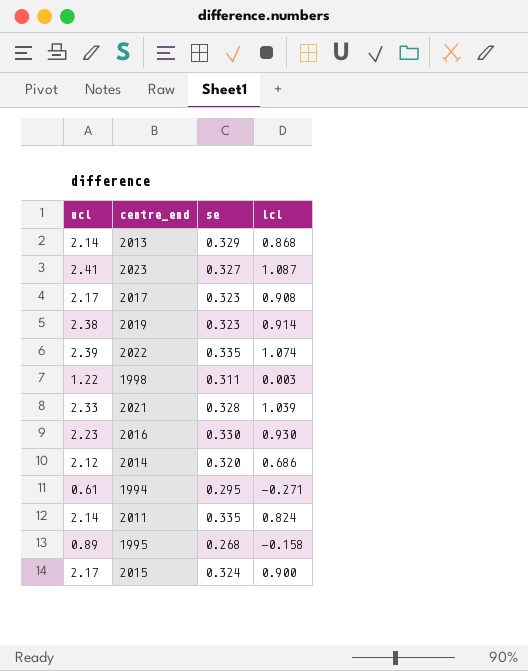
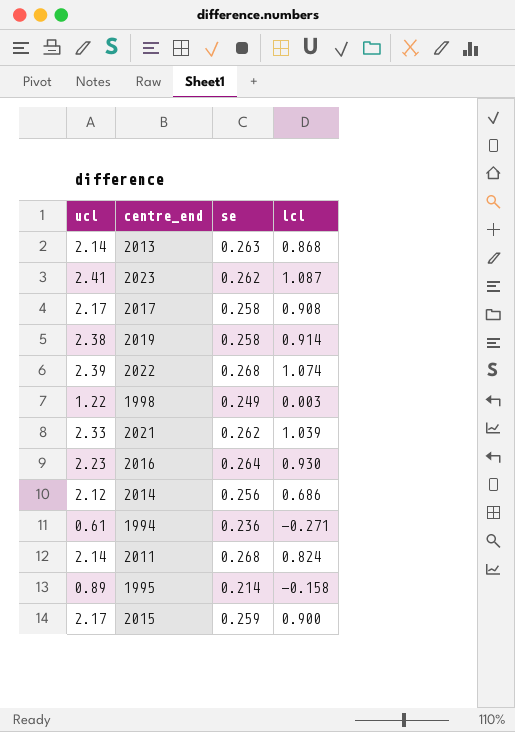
2013 | se: 0.329 -> 0.263
2023 | se: 0.327 -> 0.262
2017 | se: 0.323 -> 0.258
2019 | se: 0.323 -> 0.258
2022 | se: 0.335 -> 0.268
1998 | se: 0.311 -> 0.249
2021 | se: 0.328 -> 0.262
2016 | se: 0.330 -> 0.264
2014 | se: 0.320 -> 0.256
1994 | se: 0.295 -> 0.236
2011 | se: 0.335 -> 0.268
1995 | se: 0.268 -> 0.214
2015 | se: 0.324 -> 0.259

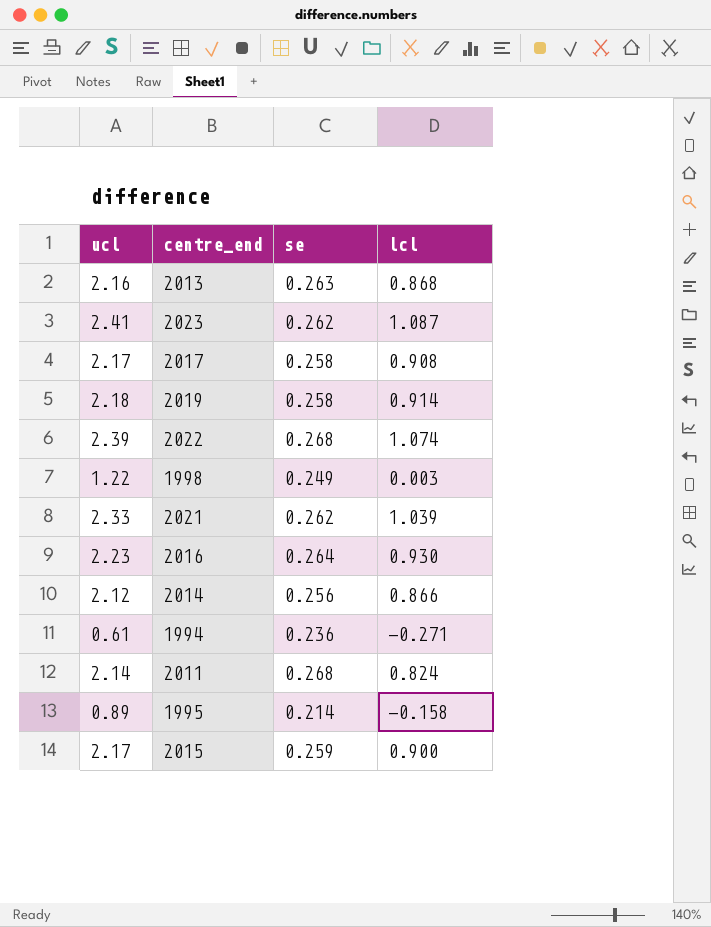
2013 | ucl: 2.14 -> 2.16
2019 | ucl: 2.38 -> 2.18
2014 | lcl: 0.686 -> 0.866

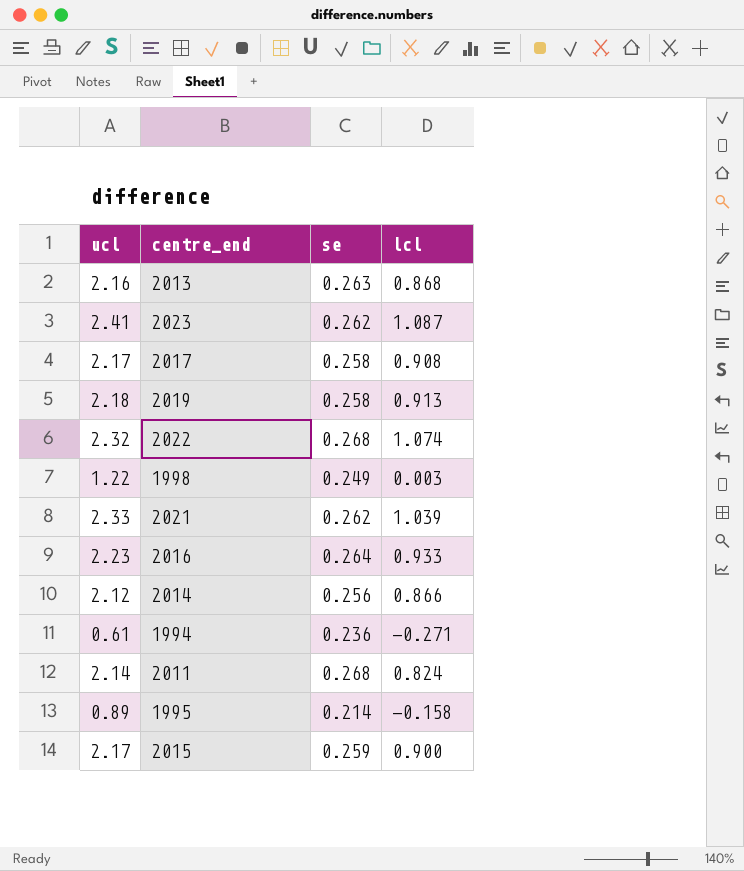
2019 | lcl: 0.914 -> 0.913
2022 | ucl: 2.39 -> 2.32
2016 | lcl: 0.930 -> 0.933

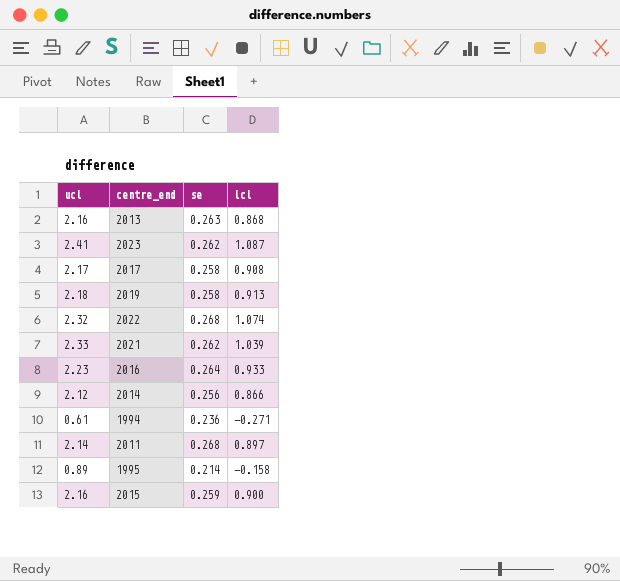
row 1998: 1.22 | 0.249 | 0.003 -> none
2011 | lcl: 0.824 -> 0.897
2015 | ucl: 2.17 -> 2.16

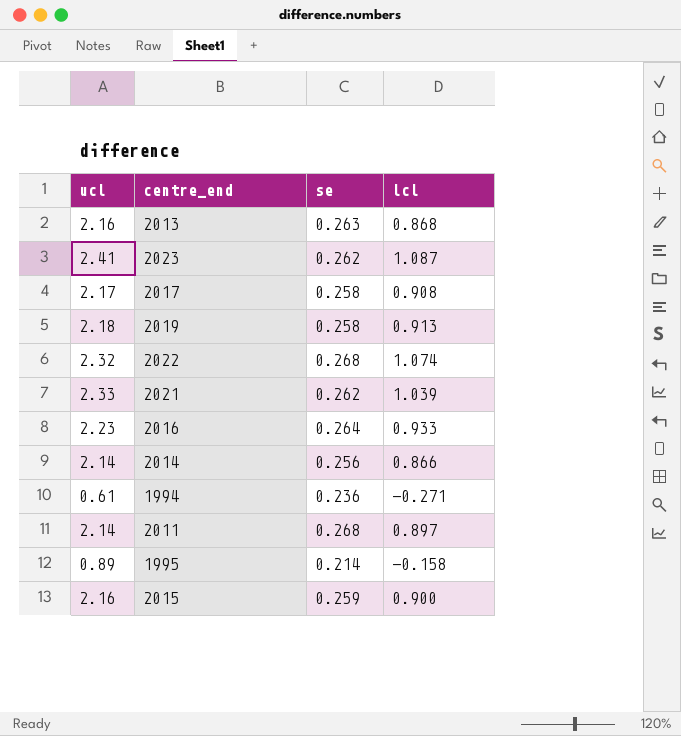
2014 | ucl: 2.12 -> 2.14

